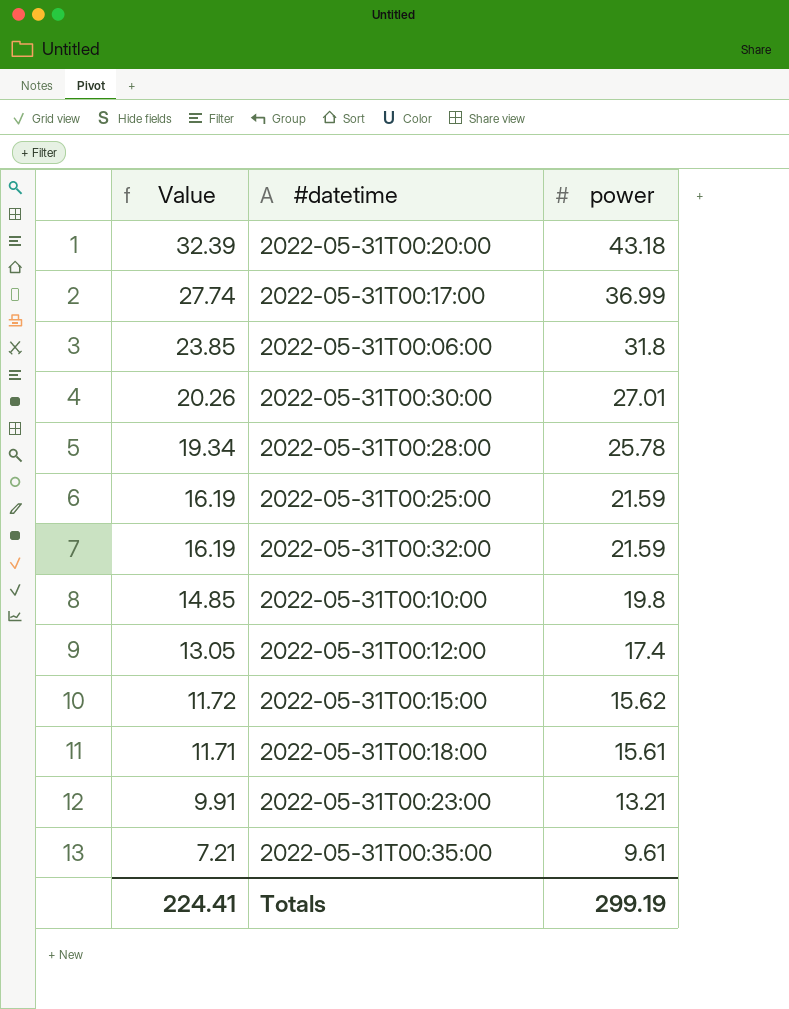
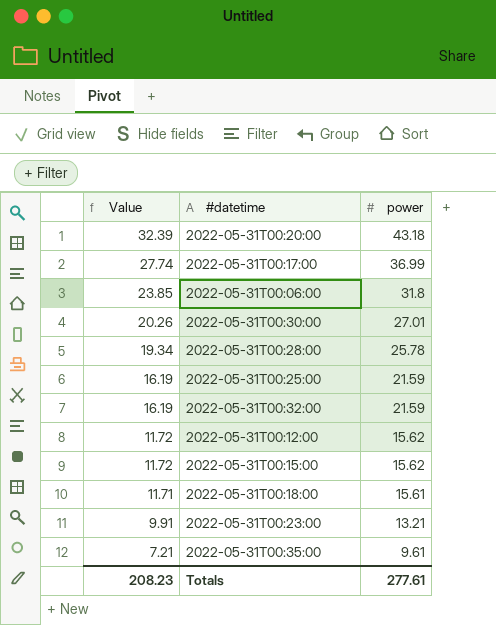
row 2022-05-31T00:10:00: 14.85 | 19.8 -> none
2022-05-31T00:12:00 | Value: 13.05 -> 11.72
2022-05-31T00:12:00 | power: 17.4 -> 15.62
Totals | Value: 224.41 -> 208.23
Totals | power: 299.19 -> 277.61

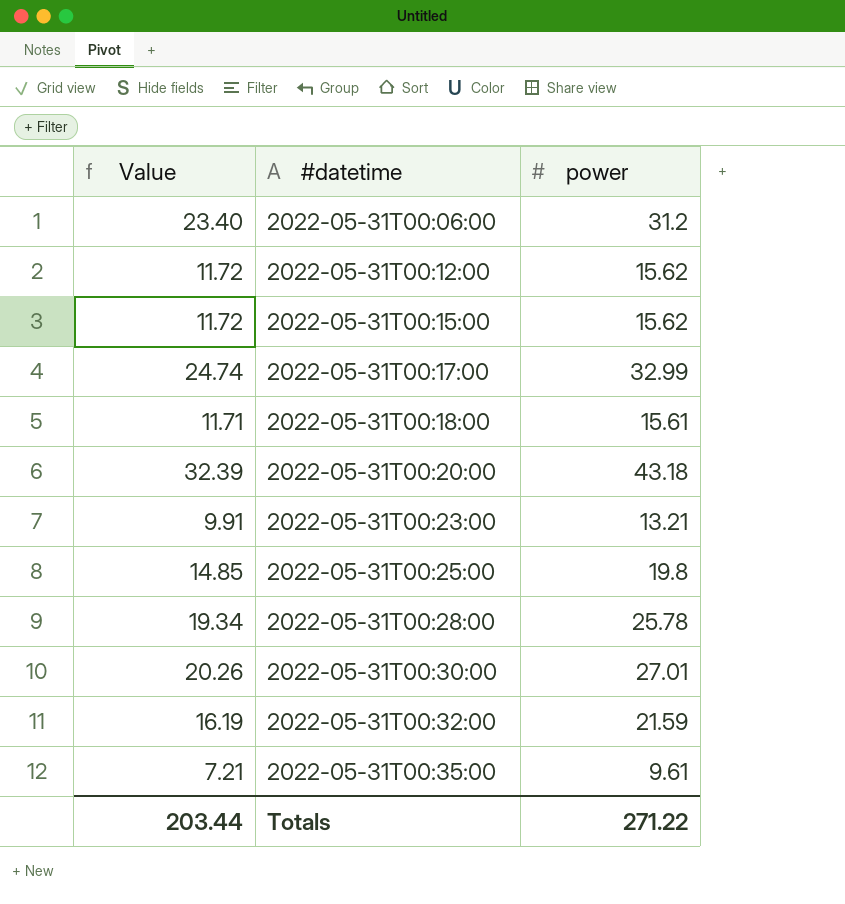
row order: Value descending -> #datetime ascending
2022-05-31T00:06:00 | Value: 23.85 -> 23.40
2022-05-31T00:06:00 | power: 31.8 -> 31.2
2022-05-31T00:17:00 | Value: 27.74 -> 24.74
2022-05-31T00:17:00 | power: 36.99 -> 32.99
2022-05-31T00:25:00 | Value: 16.19 -> 14.85
2022-05-31T00:25:00 | power: 21.59 -> 19.8
Totals | Value: 208.23 -> 203.44
Totals | power: 277.61 -> 271.22

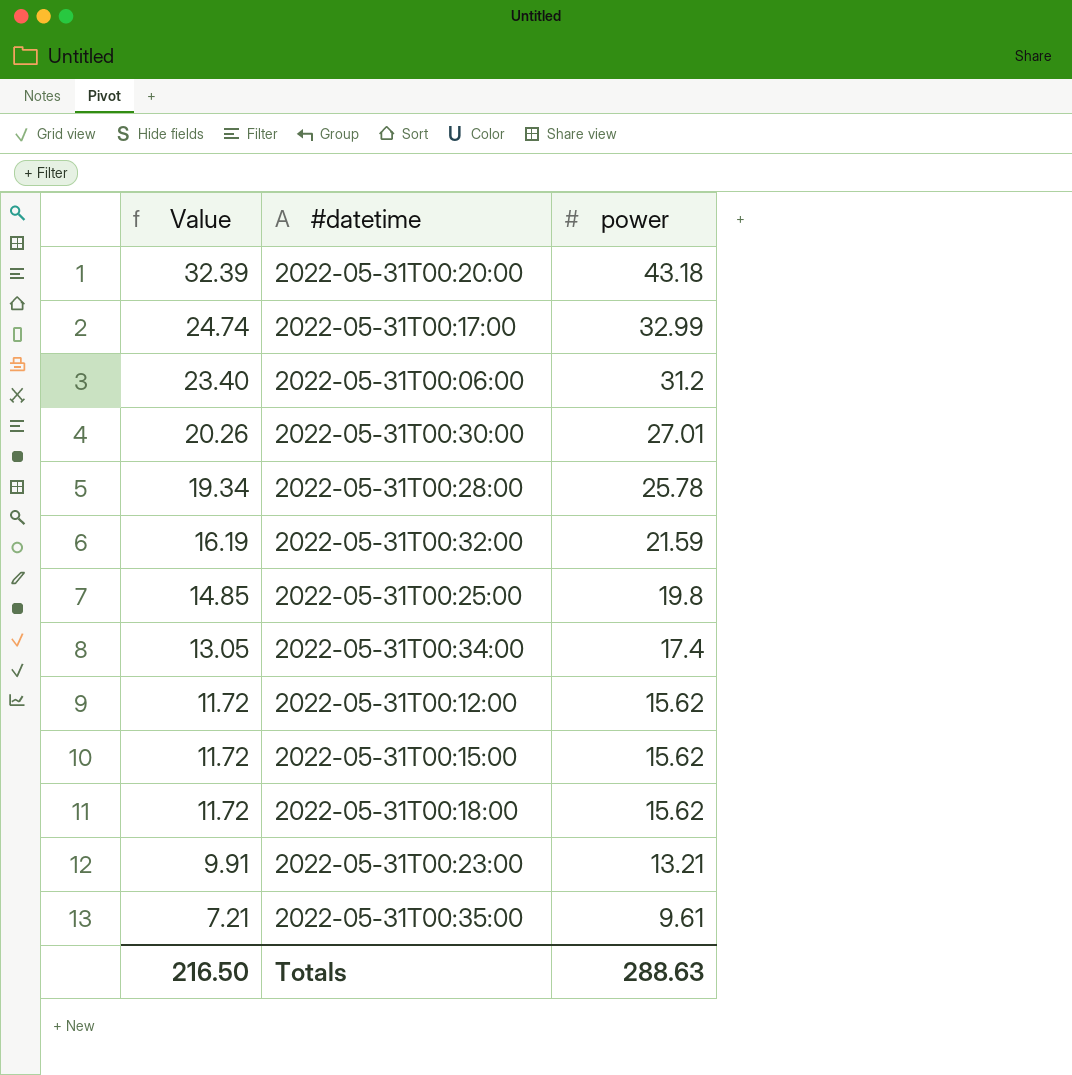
row order: #datetime ascending -> Value descending
row 2022-05-31T00:34:00: none -> 13.05 | 17.4
2022-05-31T00:18:00 | Value: 11.71 -> 11.72
2022-05-31T00:18:00 | power: 15.61 -> 15.62
Totals | Value: 203.44 -> 216.50
Totals | power: 271.22 -> 288.63

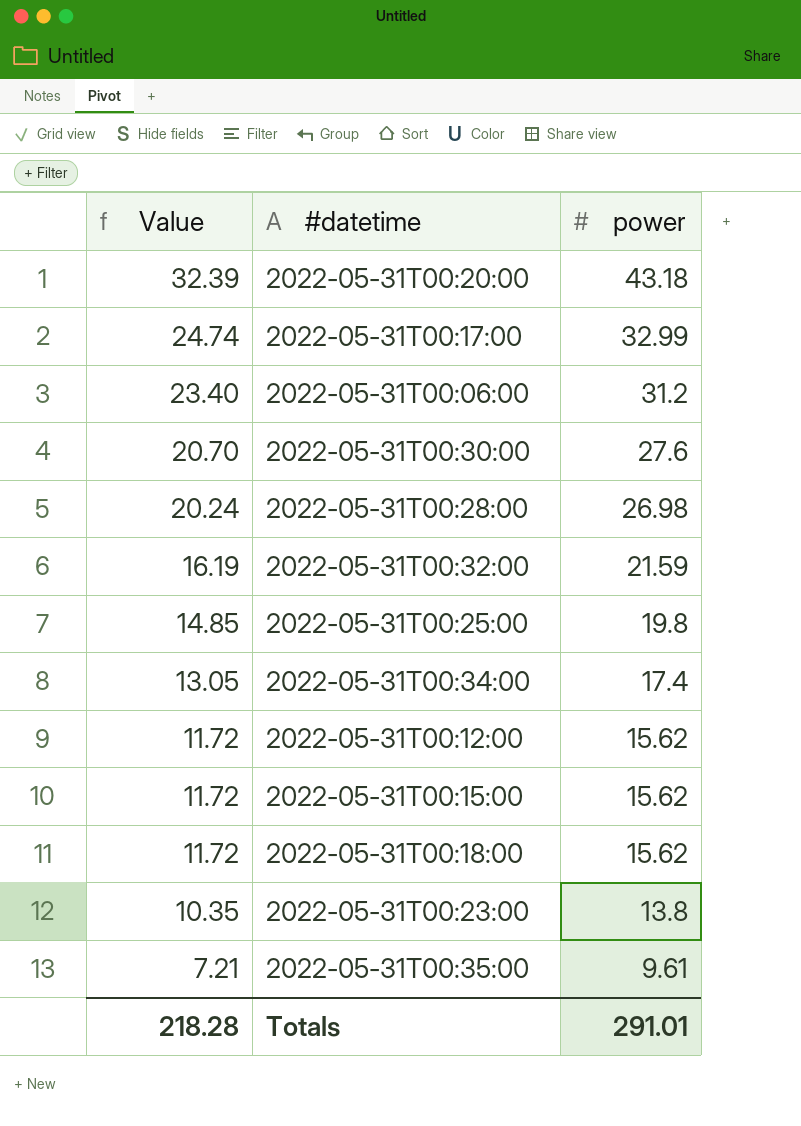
2022-05-31T00:30:00 | Value: 20.26 -> 20.70
2022-05-31T00:30:00 | power: 27.01 -> 27.6
2022-05-31T00:28:00 | Value: 19.34 -> 20.24
2022-05-31T00:28:00 | power: 25.78 -> 26.98
2022-05-31T00:23:00 | Value: 9.91 -> 10.35
2022-05-31T00:23:00 | power: 13.21 -> 13.8
Totals | Value: 216.50 -> 218.28
Totals | power: 288.63 -> 291.01

